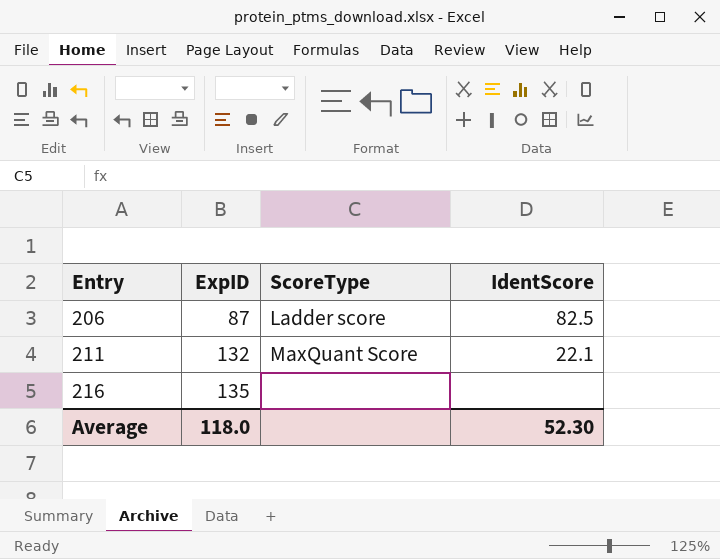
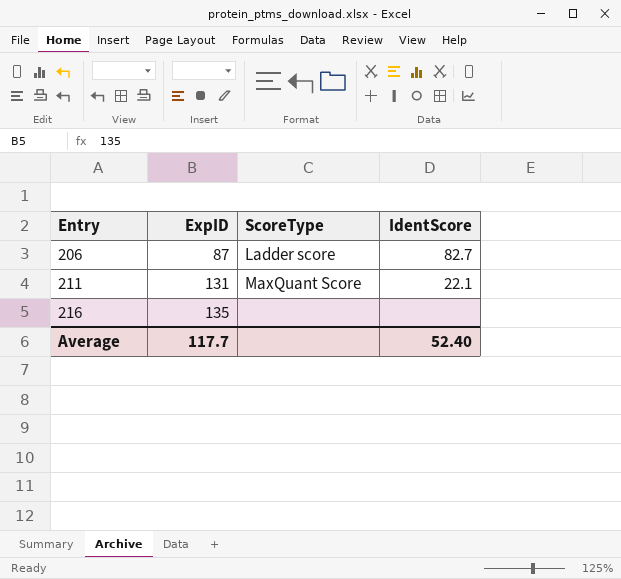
206 | IdentScore: 82.5 -> 82.7
211 | ExpID: 132 -> 131
Average | ExpID: 118.0 -> 117.7
Average | IdentScore: 52.30 -> 52.40

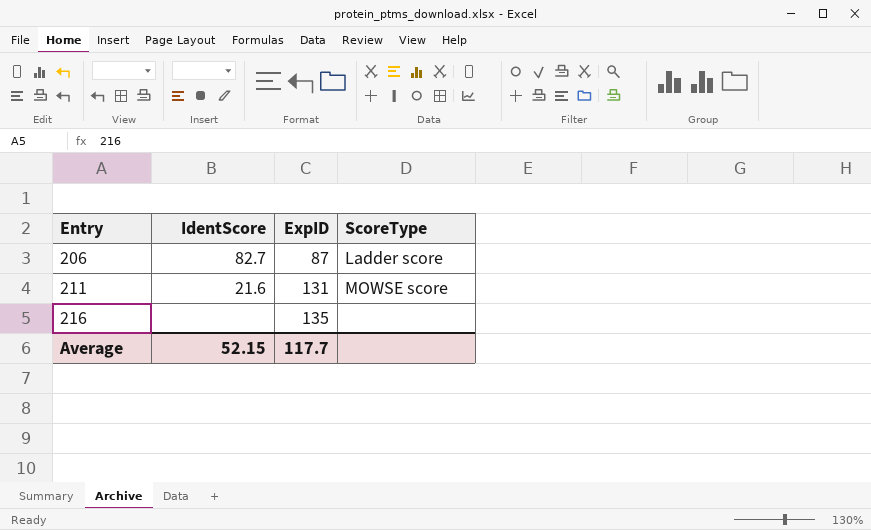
column IdentScore | position: 4 -> 2
211 | IdentScore: 22.1 -> 21.6
211 | ScoreType: MaxQuant Score -> MOWSE score
Average | IdentScore: 52.40 -> 52.15

